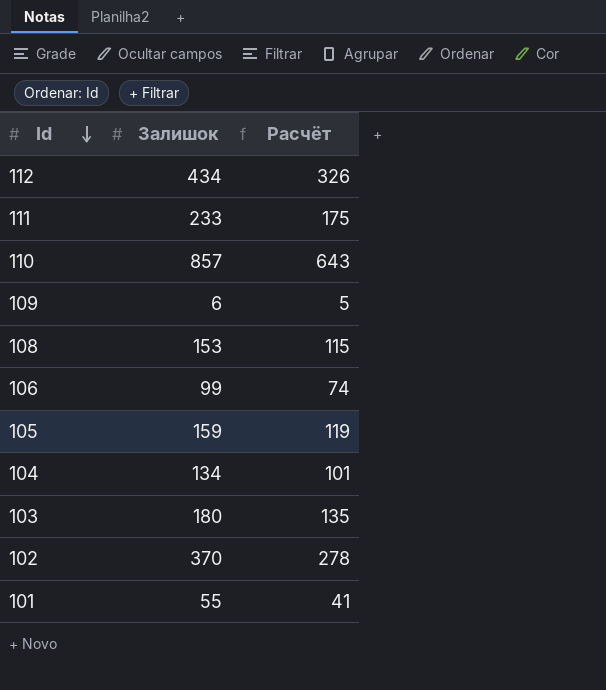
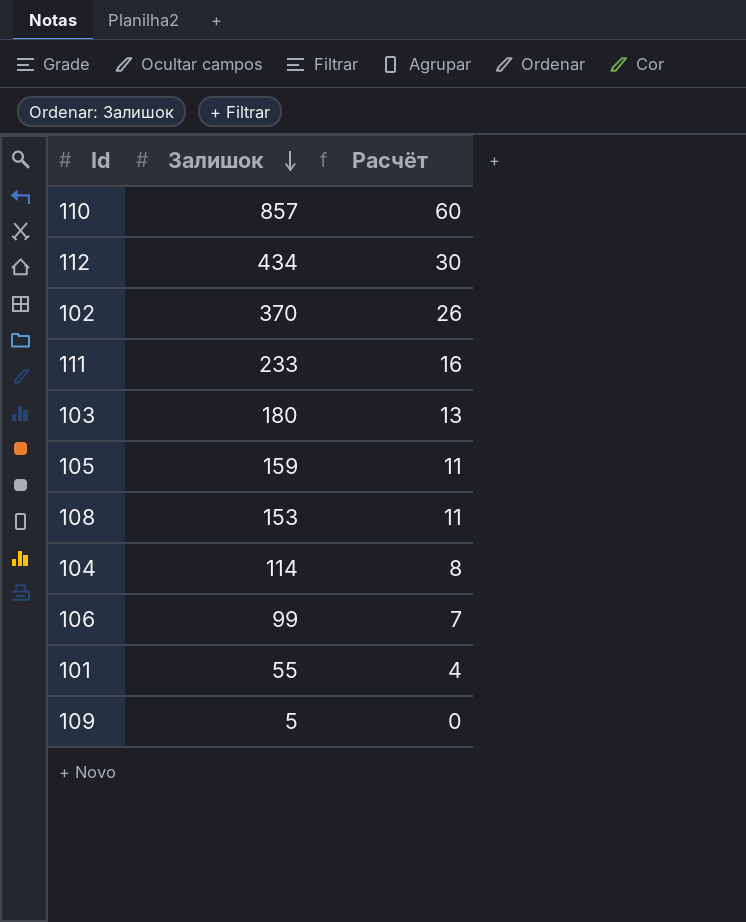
row order: Id descending -> Залишок descending
column Расчёт | formula: [Залишок] * 0,75 -> [Залишок] * 0,07
104 | Залишок: 134 -> 114
109 | Залишок: 6 -> 5

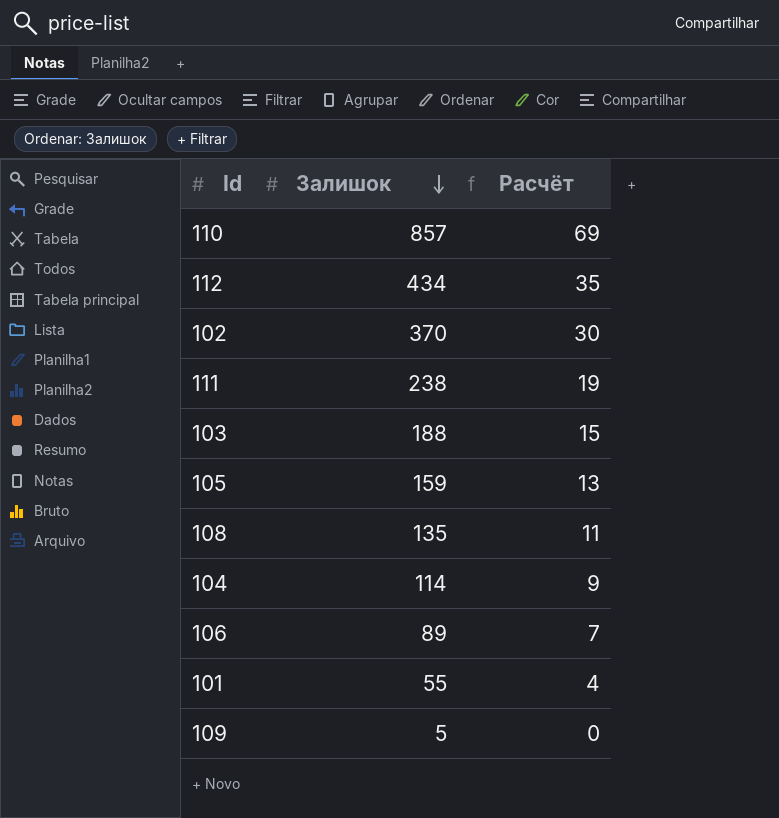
column Расчёт | formula: [Залишок] * 0,07 -> [Залишок] * 0,08
111 | Залишок: 233 -> 238
103 | Залишок: 180 -> 188
108 | Залишок: 153 -> 135
106 | Залишок: 99 -> 89

